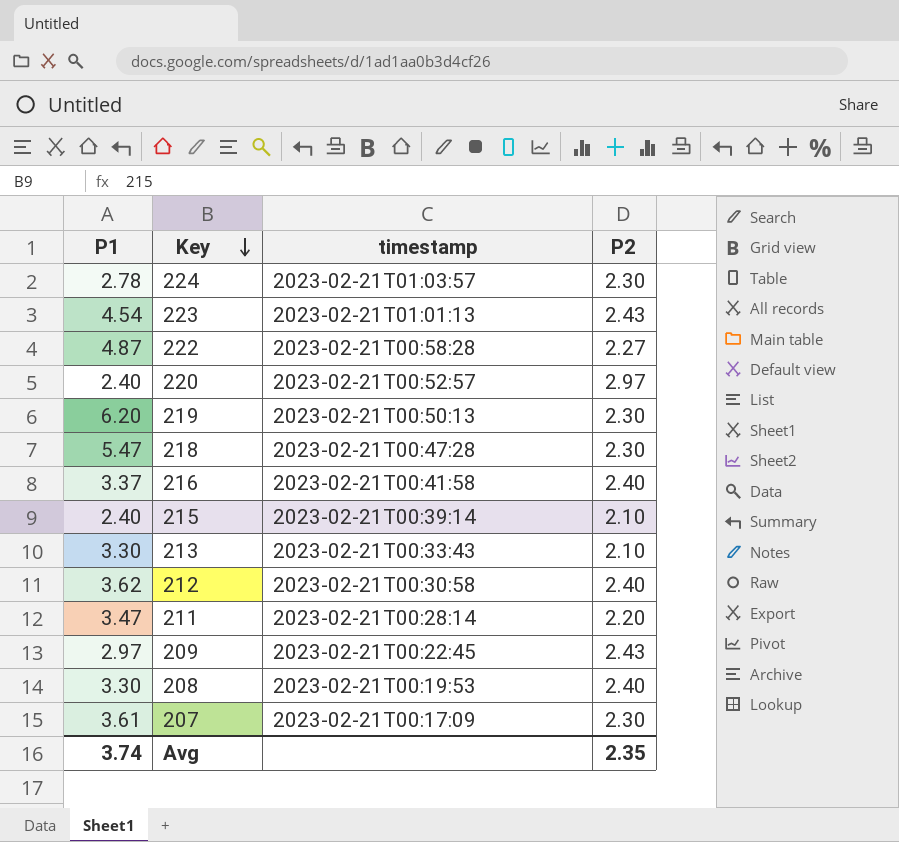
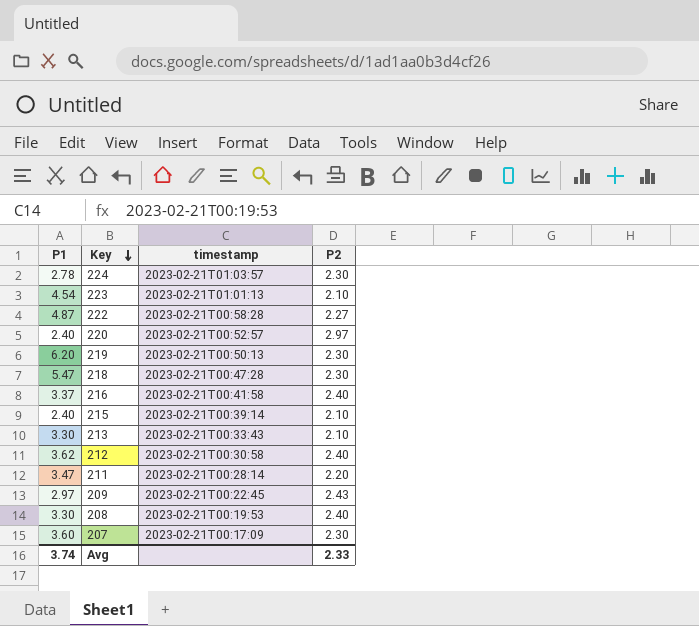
223 | P2: 2.43 -> 2.10
207 | P1: 3.61 -> 3.60
Avg | P2: 2.35 -> 2.33

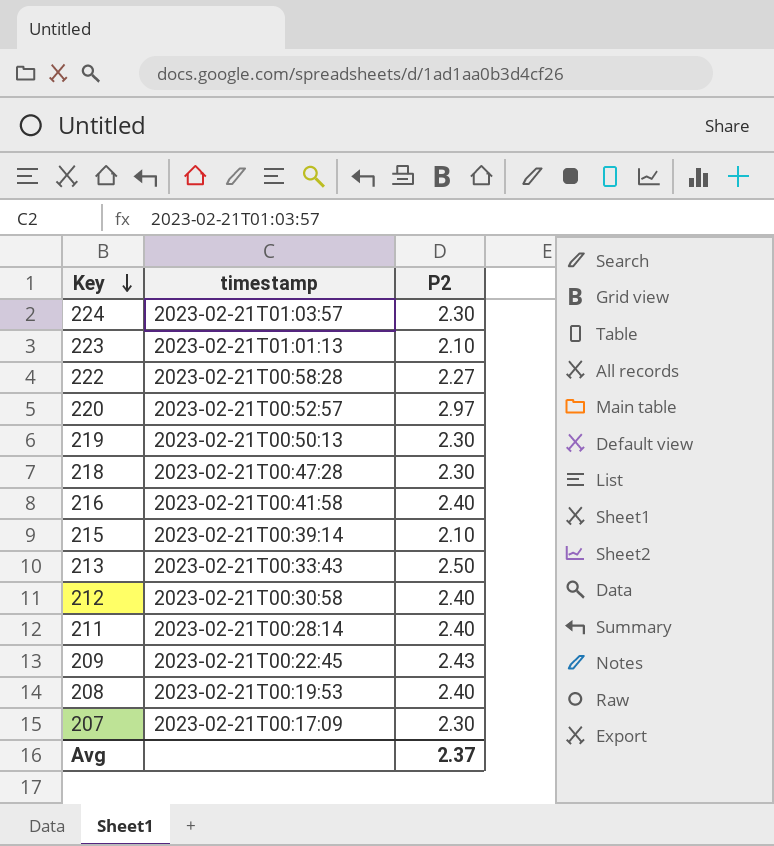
column P1 | position: 1 -> none
213 | P2: 2.10 -> 2.50
211 | P2: 2.20 -> 2.40
Avg | P2: 2.33 -> 2.37

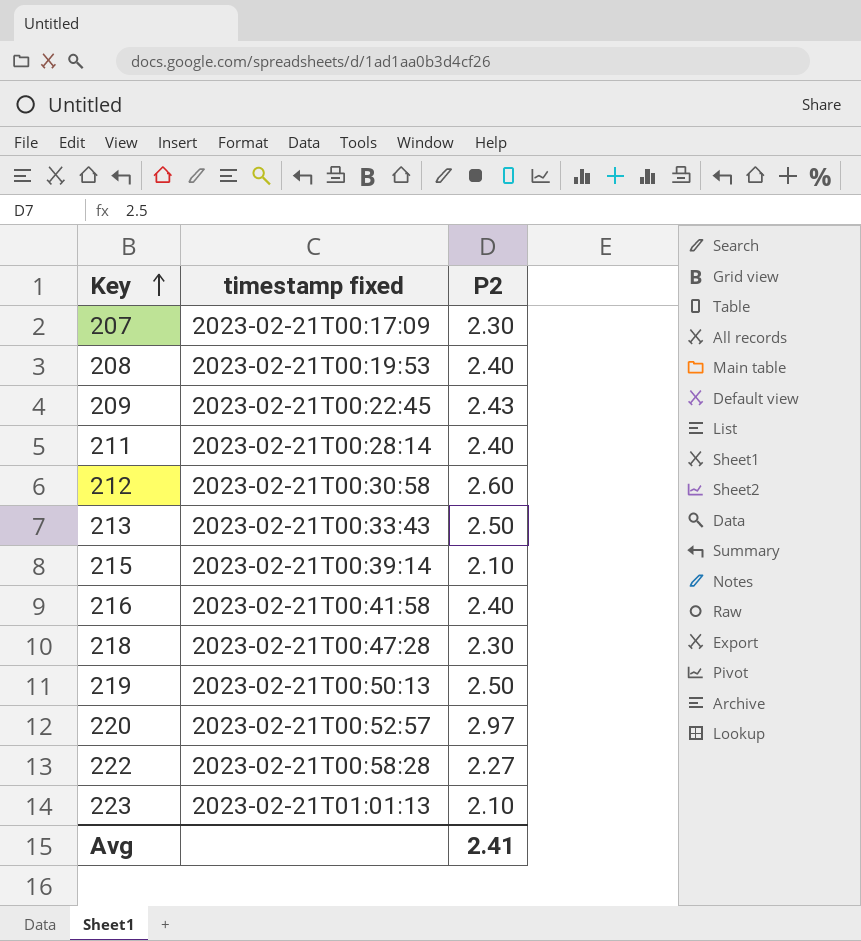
row order: Key descending -> Key ascending
column name: timestamp -> timestamp fixed
row 224: 2023-02-21T01:03:57 | 2.30 -> none
212 | P2: 2.40 -> 2.60
219 | P2: 2.30 -> 2.50
Avg | P2: 2.37 -> 2.41

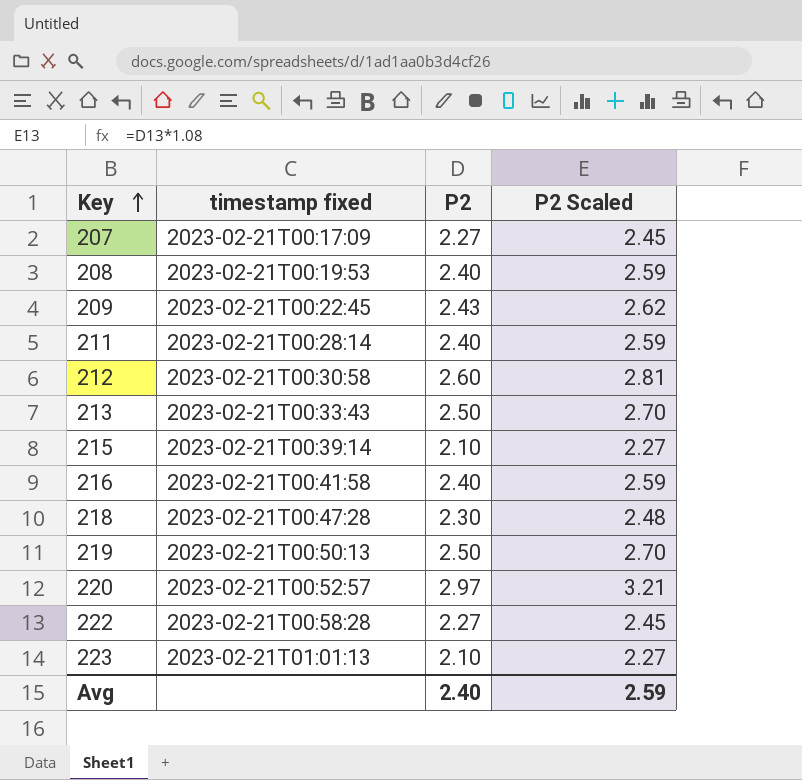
column P2 Scaled | formula: none -> [P2] * 1.08
207 | P2: 2.30 -> 2.27
Avg | P2: 2.41 -> 2.40

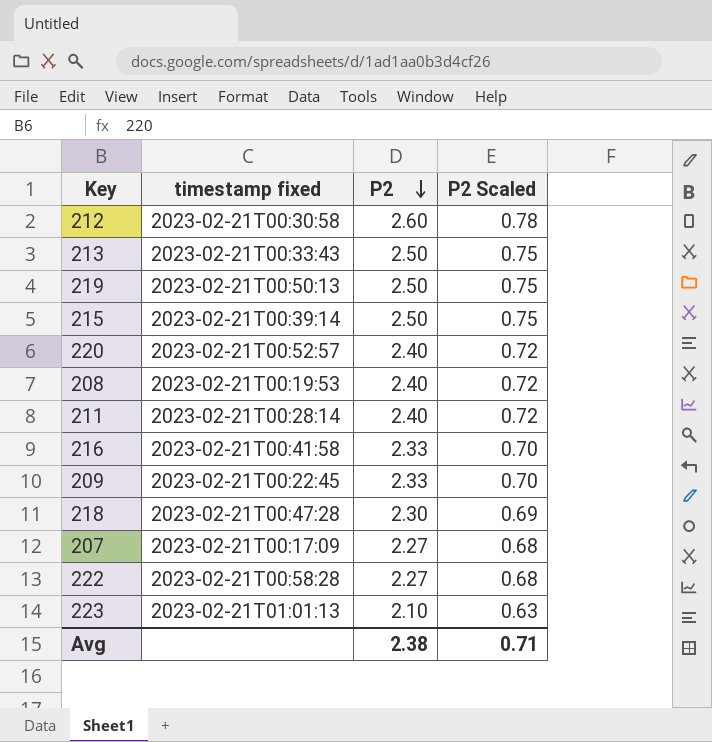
row order: Key ascending -> P2 descending
column P2 Scaled | formula: [P2] * 1.08 -> [P2] * 0.3
215 | P2: 2.10 -> 2.50
220 | P2: 2.97 -> 2.40
216 | P2: 2.40 -> 2.33
209 | P2: 2.43 -> 2.33
Avg | P2: 2.40 -> 2.38
Avg | P2 Scaled: 2.59 -> 0.71

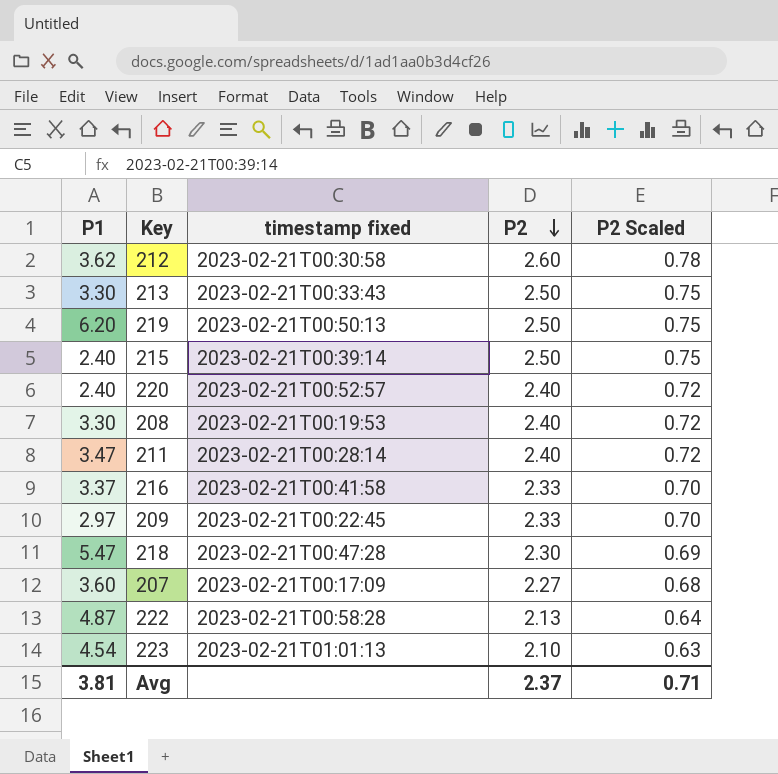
column P1 | position: none -> 1
222 | P2: 2.27 -> 2.13
222 | P2 Scaled: 0.68 -> 0.64
Avg | P2: 2.38 -> 2.37

